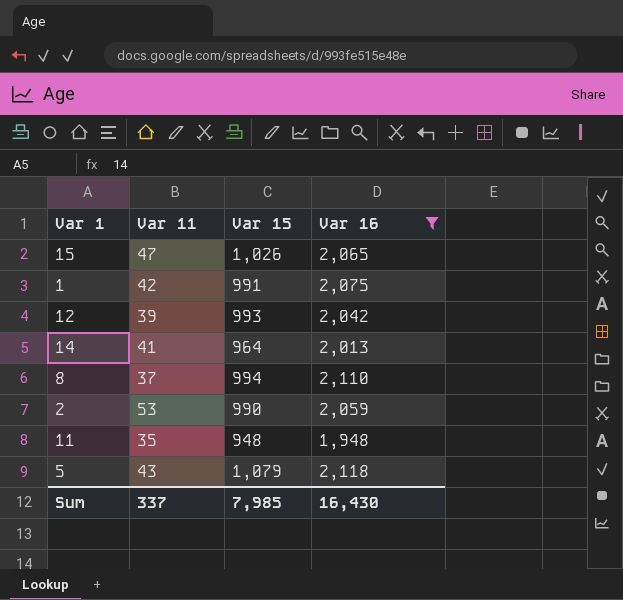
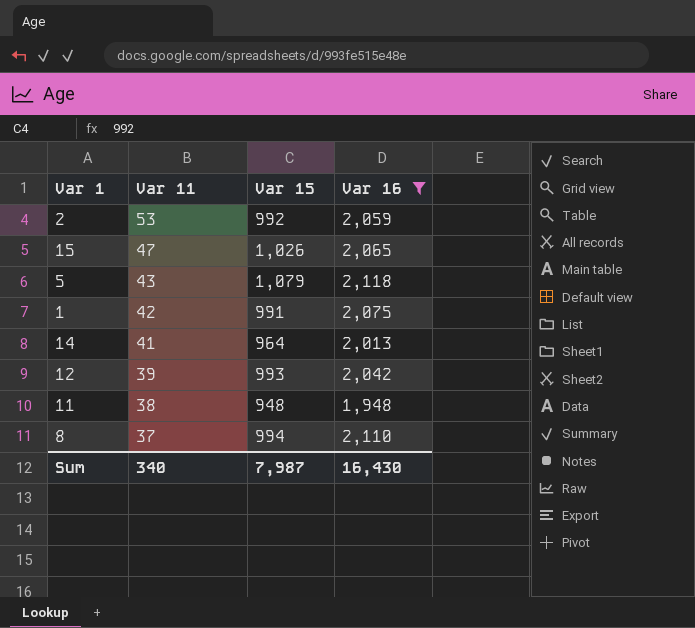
row order: none -> Var 11 descending
2 | Var 15: 990 -> 992
11 | Var 11: 35 -> 38
Sum | Var 11: 337 -> 340
Sum | Var 15: 7,985 -> 7,987

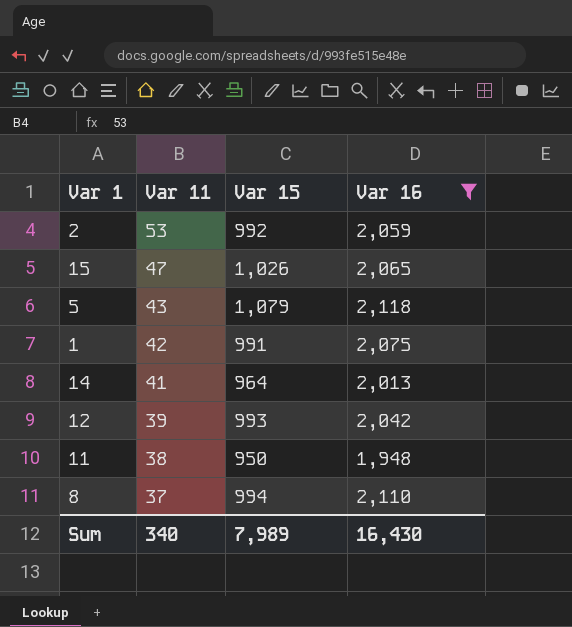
11 | Var 15: 948 -> 950
Sum | Var 15: 7,987 -> 7,989

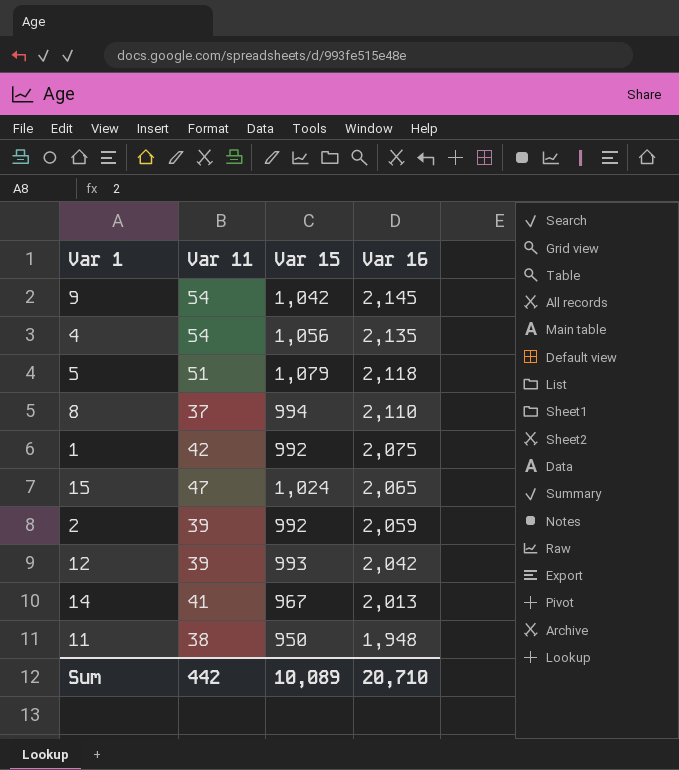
filter: Var 16 <= 2,118 -> none
row order: Var 11 descending -> Var 16 descending
5 | Var 11: 43 -> 51
1 | Var 15: 991 -> 992
15 | Var 15: 1,026 -> 1,024
2 | Var 11: 53 -> 39
14 | Var 15: 964 -> 967
Sum | Var 11: 340 -> 442
Sum | Var 15: 7,989 -> 10,089
Sum | Var 16: 16,430 -> 20,710

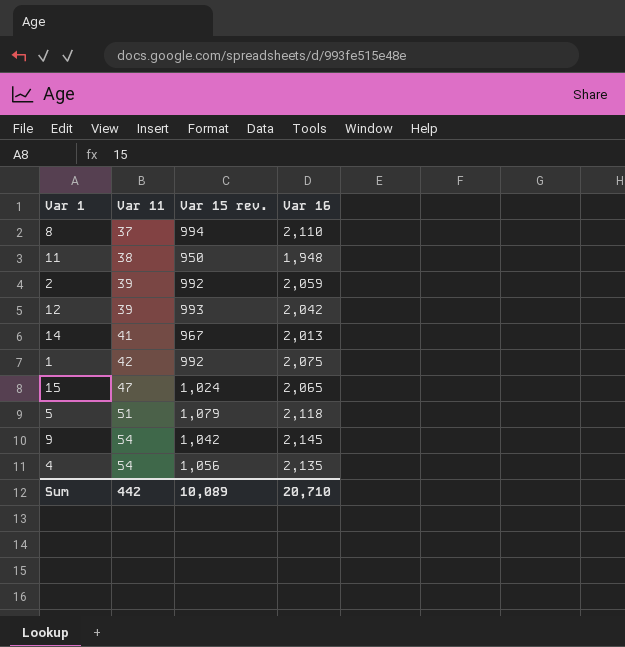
row order: Var 16 descending -> Var 11 ascending
column name: Var 15 -> Var 15 rev.

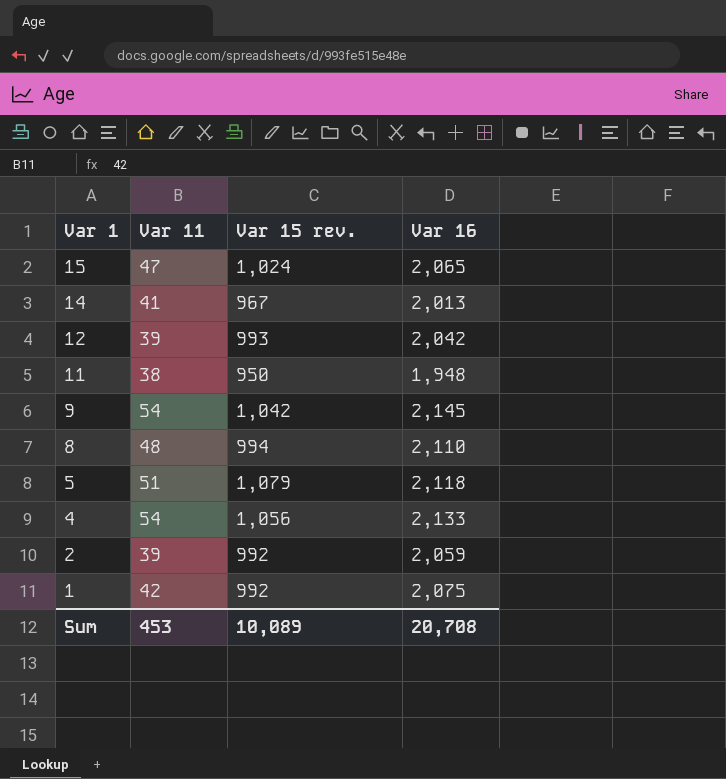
row order: Var 11 ascending -> Var 1 descending
8 | Var 11: 37 -> 48
4 | Var 16: 2,135 -> 2,133
Sum | Var 11: 442 -> 453
Sum | Var 16: 20,710 -> 20,708

